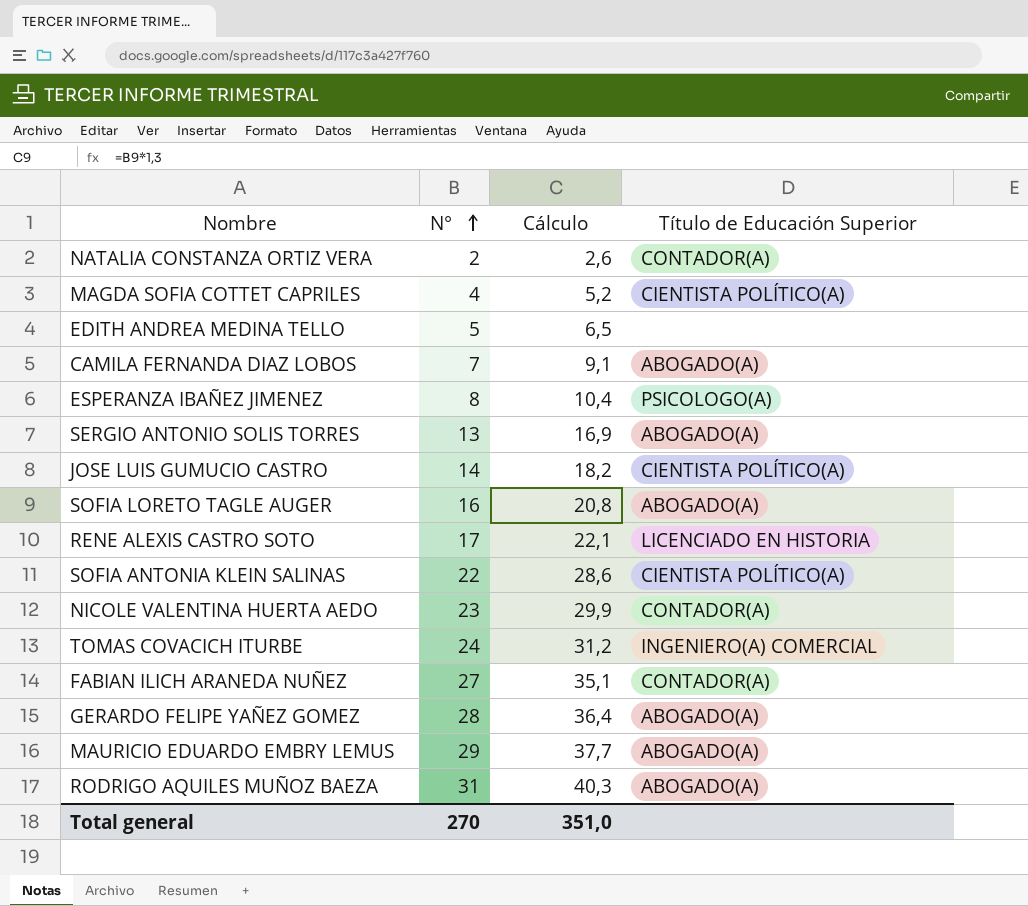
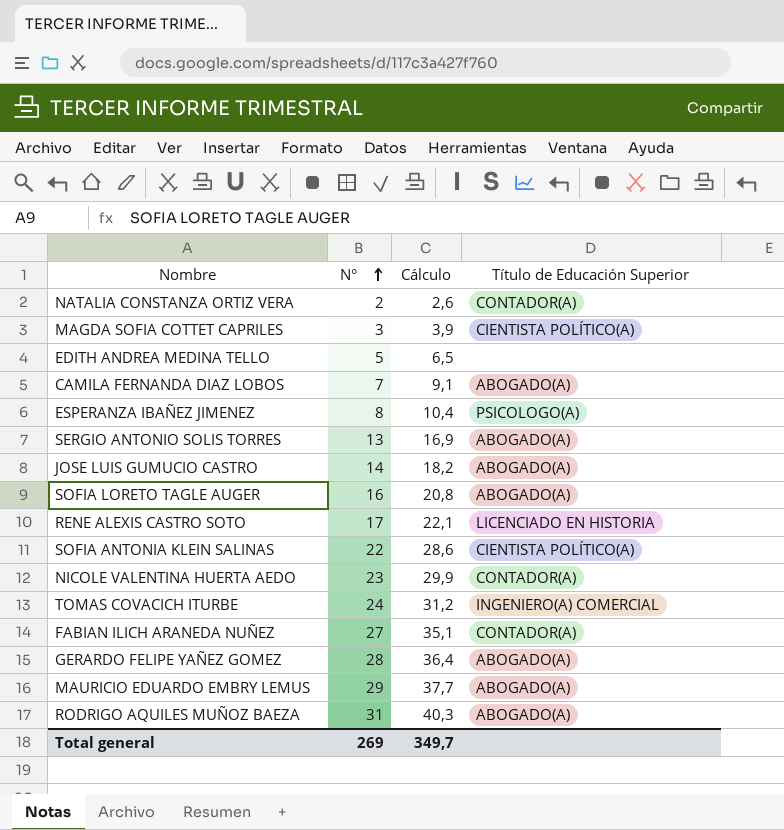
MAGDA SOFIA COTTET CAPRILES | N°: 4 -> 3
MAGDA SOFIA COTTET CAPRILES | Cálculo: 5,2 -> 3,9
JOSE LUIS GUMUCIO CASTRO | Título de Educación Superior: CIENTISTA POLÍTICO(A) -> ABOGADO(A)
Total general | N°: 270 -> 269
Total general | Cálculo: 351,0 -> 349,7

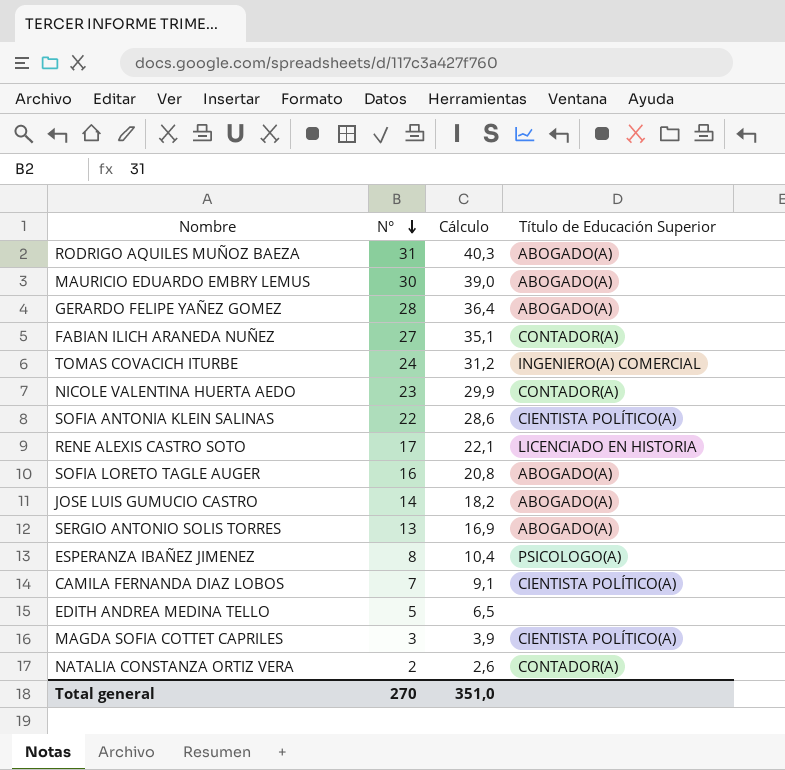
row order: N° ascending -> N° descending
MAURICIO EDUARDO EMBRY LEMUS | N°: 29 -> 30
MAURICIO EDUARDO EMBRY LEMUS | Cálculo: 37,7 -> 39,0
CAMILA FERNANDA DIAZ LOBOS | Título de Educación Superior: ABOGADO(A) -> CIENTISTA POLÍTICO(A)
Total general | N°: 269 -> 270
Total general | Cálculo: 349,7 -> 351,0

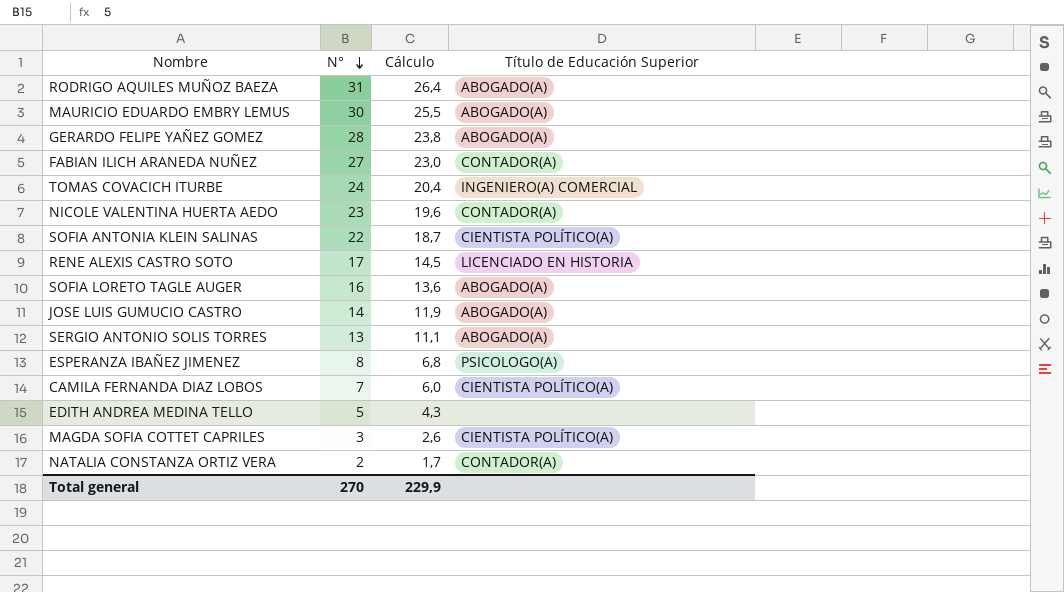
column Cálculo | formula: [N°] * 1,3 -> [N°] * 0,85
Total general | Cálculo: 351,0 -> 229,9

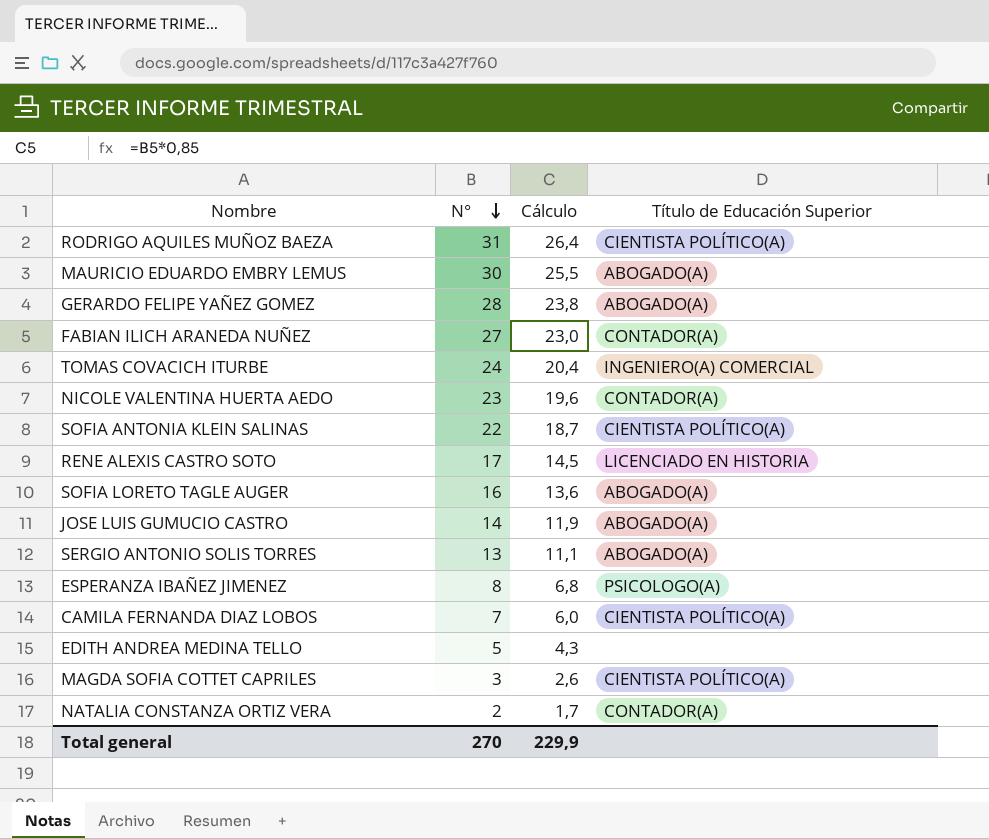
RODRIGO AQUILES MUÑOZ BAEZA | Título de Educación Superior: ABOGADO(A) -> CIENTISTA POLÍTICO(A)

